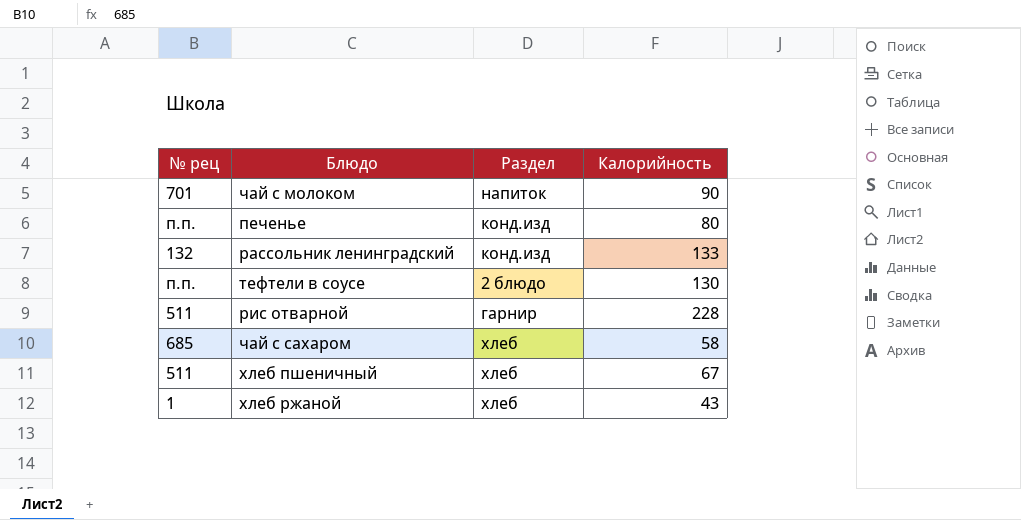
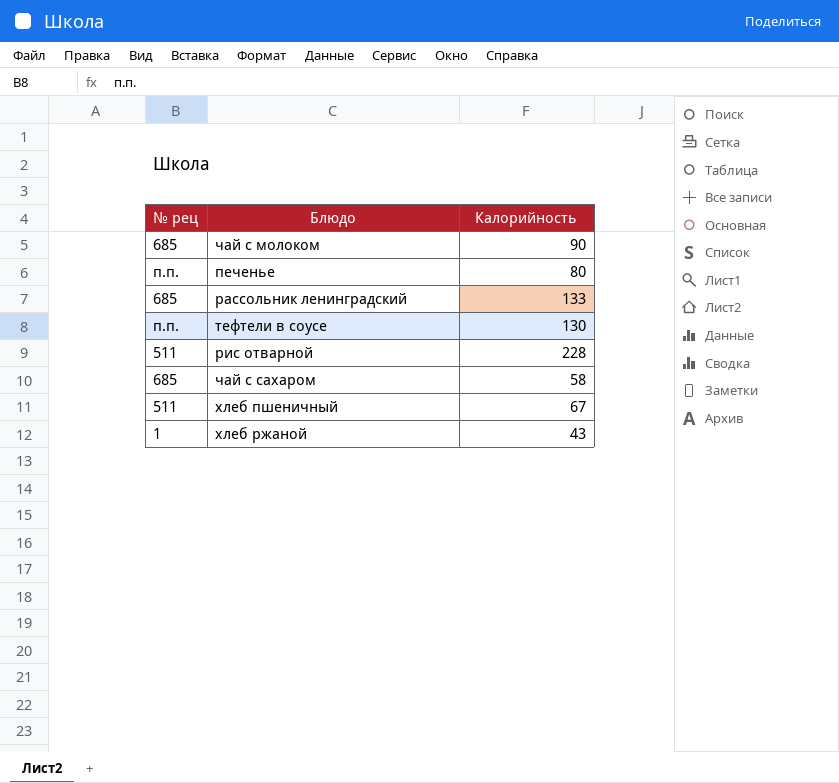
column Раздел | position: 3 -> none
чай с молоком | № рец: 701 -> 685
рассольник ленинградский | № рец: 132 -> 685

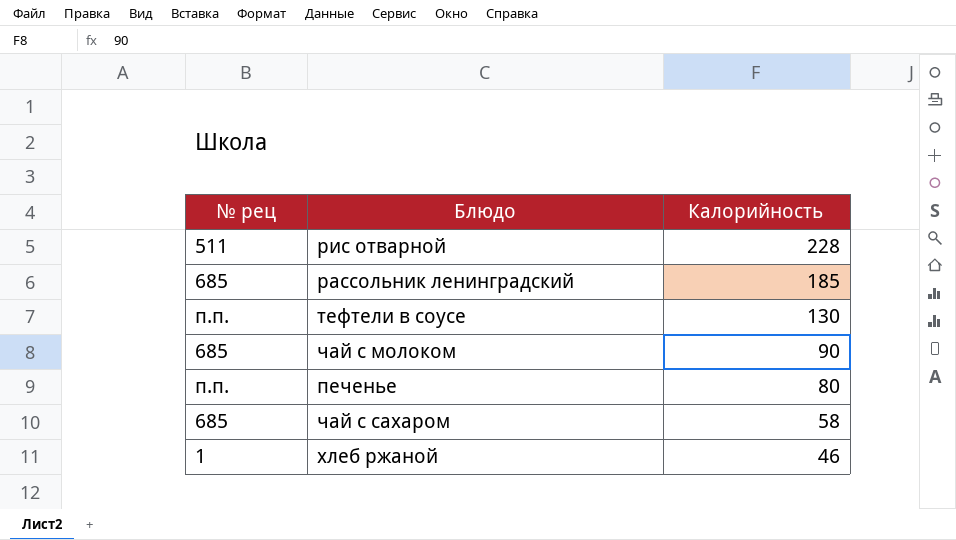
row order: none -> Калорийность descending
row хлеб пшеничный: 511 | 67 -> none
рассольник ленинградский | Калорийность: 133 -> 185
хлеб ржаной | Калорийность: 43 -> 46

